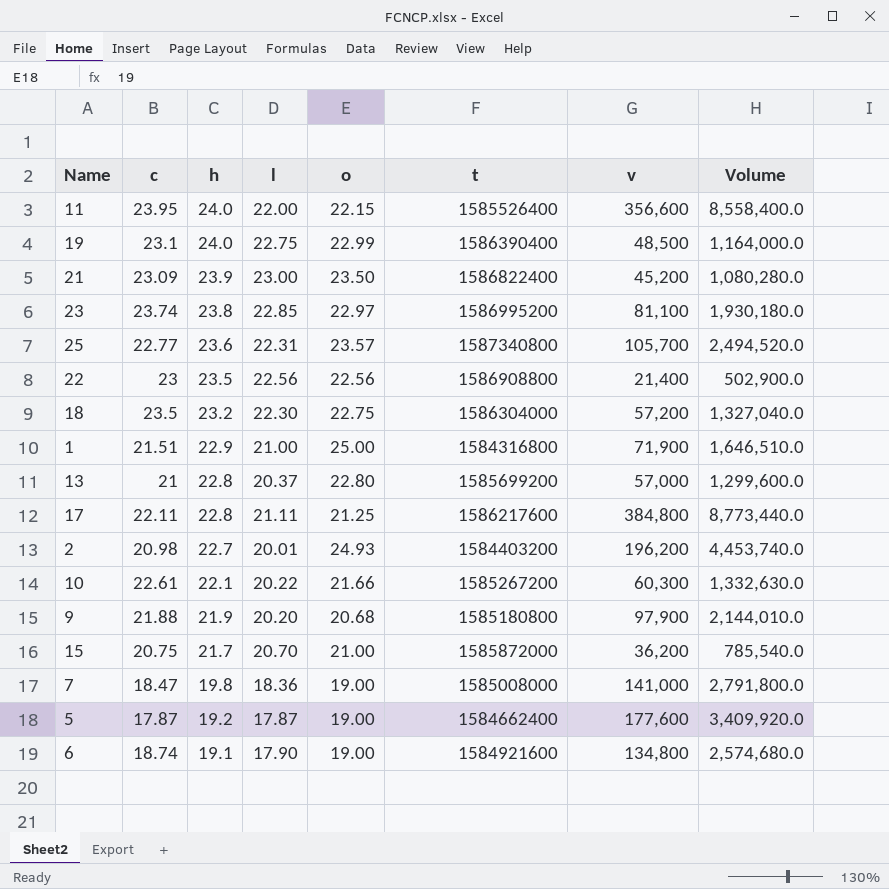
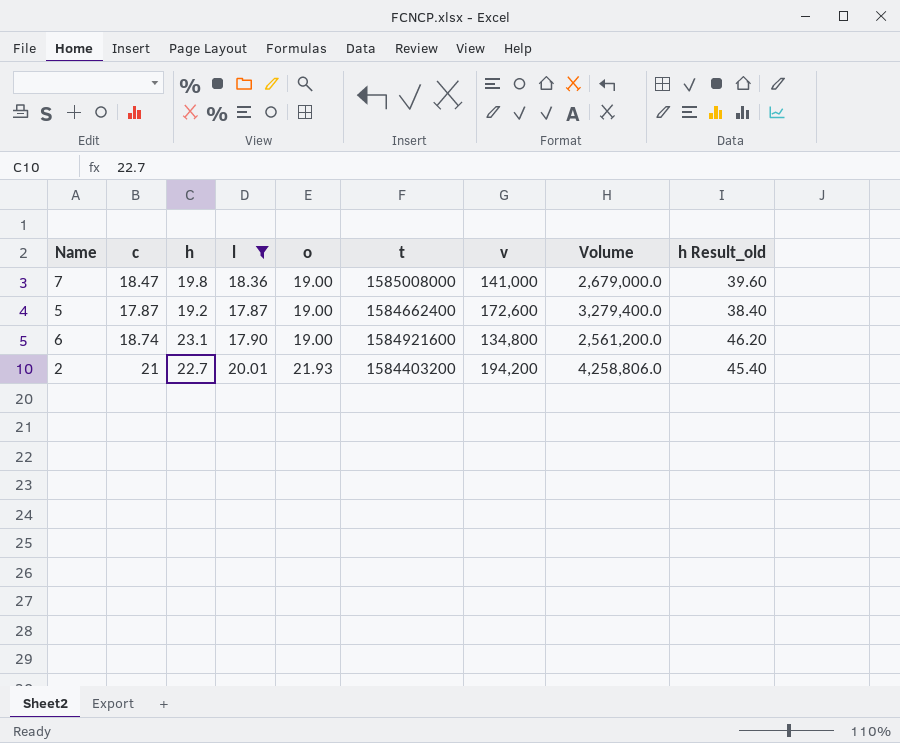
filter: none -> l <= 20.01
row order: h descending -> o ascending
column Volume | formula: [h] * [v] -> [o] * [v]
column h Result_old | formula: none -> [h] * 2
5 | v: 177,600 -> 172,600
6 | h: 19.1 -> 23.1
2 | c: 20.98 -> 21
2 | o: 24.93 -> 21.93
2 | v: 196,200 -> 194,200

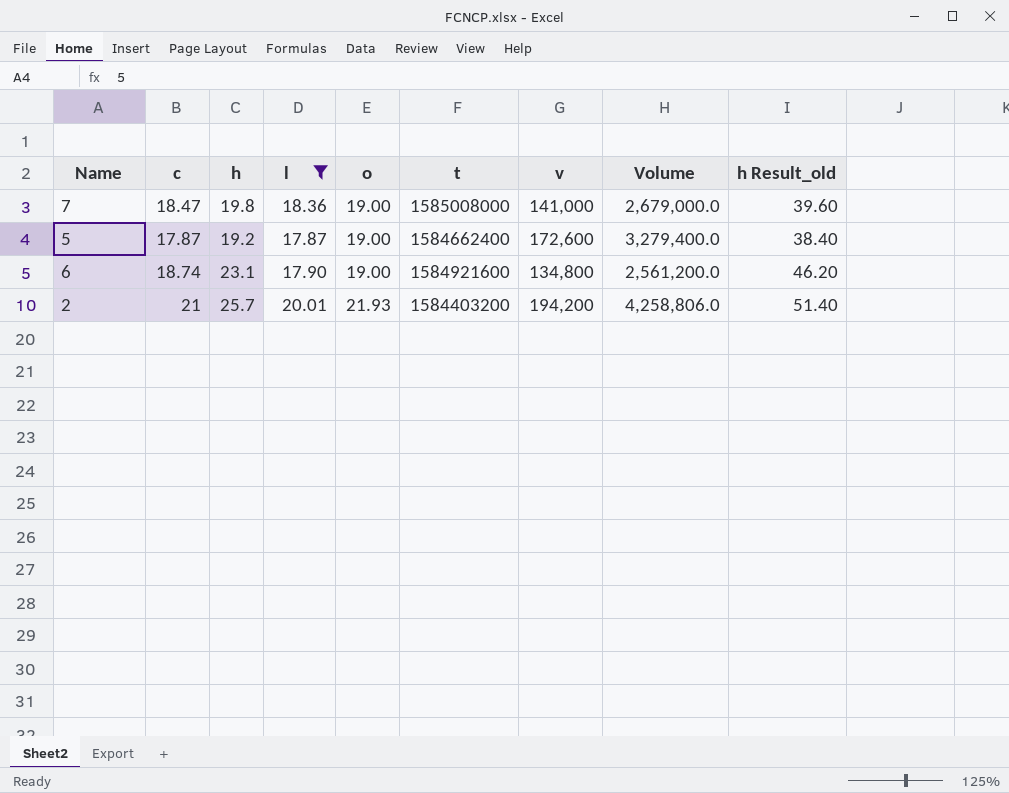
2 | h: 22.7 -> 25.7
2 | h Result_old: 45.40 -> 51.40

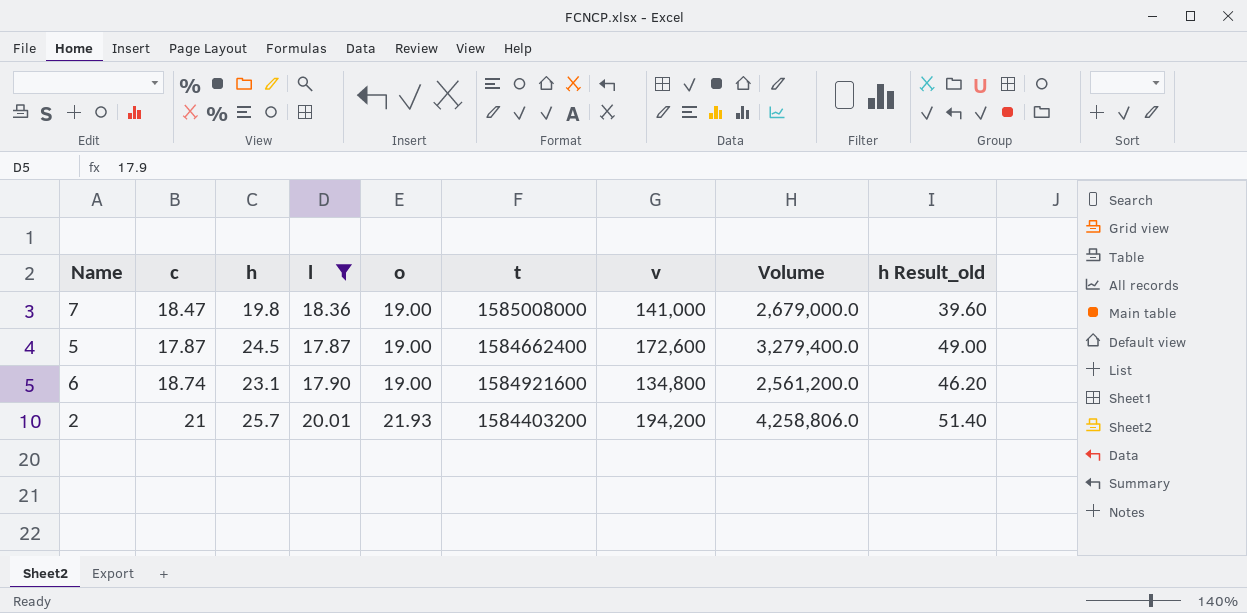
5 | h: 19.2 -> 24.5
5 | h Result_old: 38.40 -> 49.00

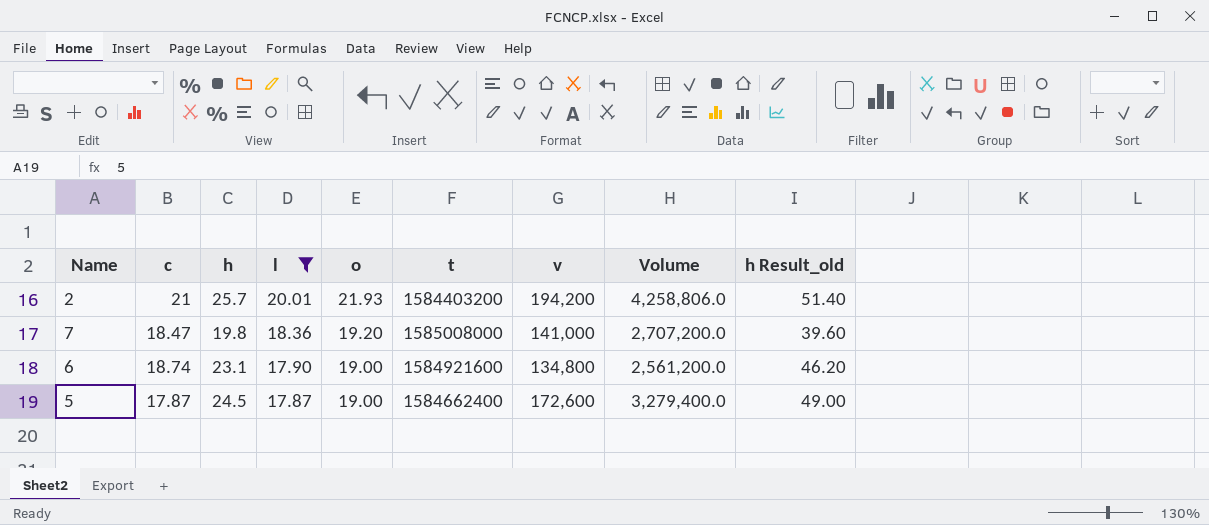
row order: o ascending -> l descending
7 | o: 19.00 -> 19.20
7 | Volume: 2,679,000.0 -> 2,707,200.0

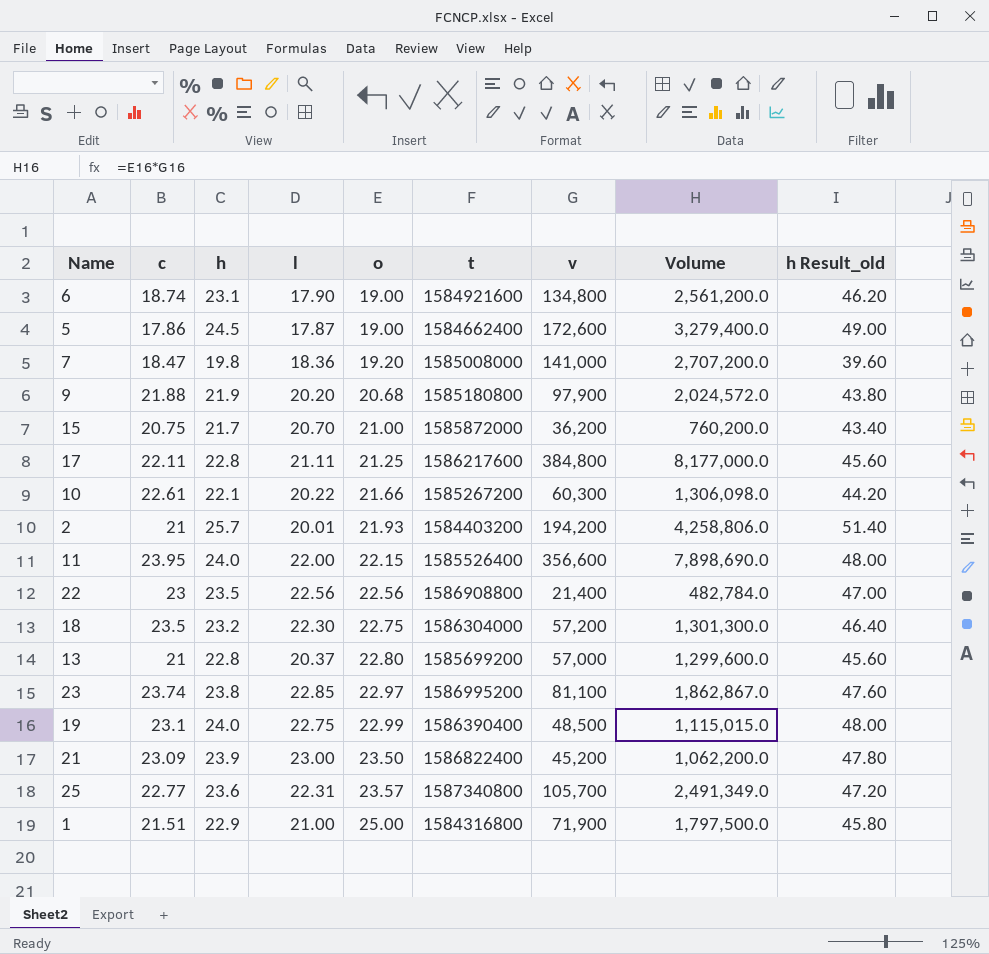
filter: l <= 20.01 -> none
row order: l descending -> o ascending
5 | c: 17.87 -> 17.86

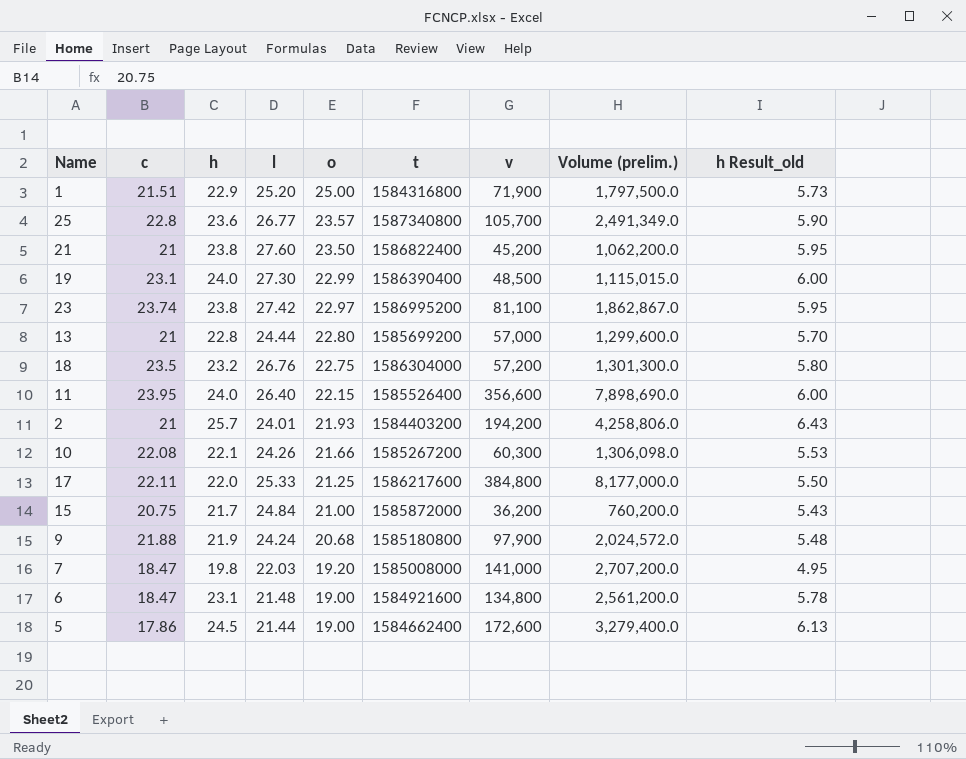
row order: o ascending -> o descending
column name: Volume -> Volume (prelim.)
column h Result_old | formula: [h] * 2 -> [h] * 0.25
row 22: 23 | 23.5 | 22.56 | 22.56 | 1586908800 | 21,400 | 482,784.0 | 47.00 -> none
1 | l: 21.00 -> 25.20
25 | c: 22.77 -> 22.8
25 | l: 22.31 -> 26.77
21 | c: 23.09 -> 21
21 | h: 23.9 -> 23.8
21 | l: 23.00 -> 27.60
19 | l: 22.75 -> 27.30
23 | l: 22.85 -> 27.42
13 | l: 20.37 -> 24.44
18 | l: 22.30 -> 26.76
11 | l: 22.00 -> 26.40
2 | l: 20.01 -> 24.01
10 | c: 22.61 -> 22.08
10 | l: 20.22 -> 24.26
17 | h: 22.8 -> 22.0
17 | l: 21.11 -> 25.33
15 | l: 20.70 -> 24.84
9 | l: 20.20 -> 24.24
7 | l: 18.36 -> 22.03
6 | c: 18.74 -> 18.47
6 | l: 17.90 -> 21.48
5 | l: 17.87 -> 21.44

